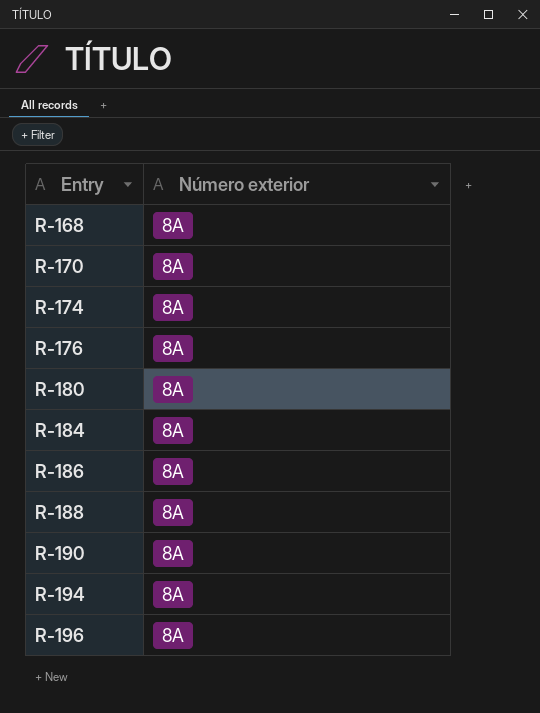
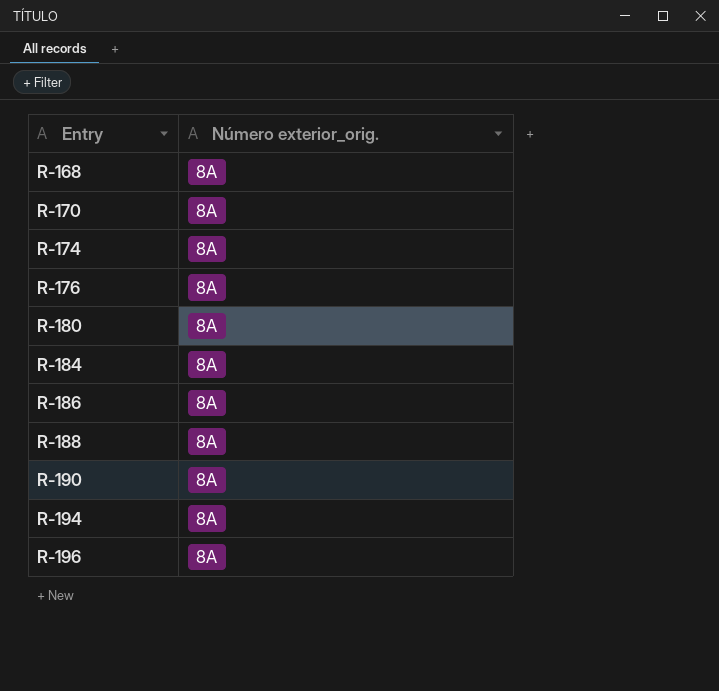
column name: Número exterior -> Número exterior_orig.

